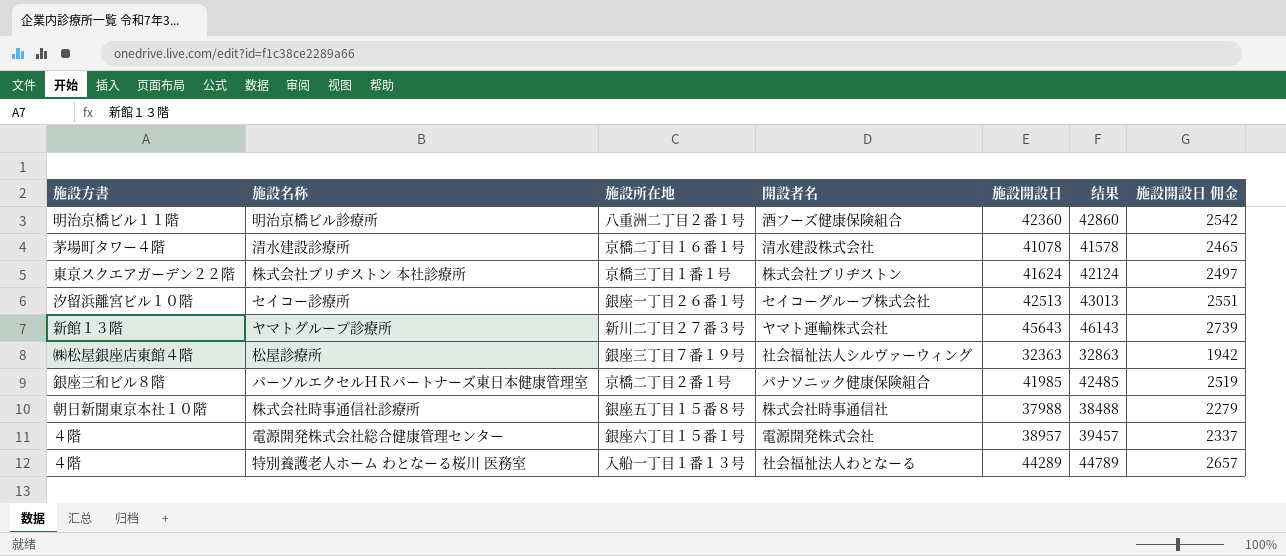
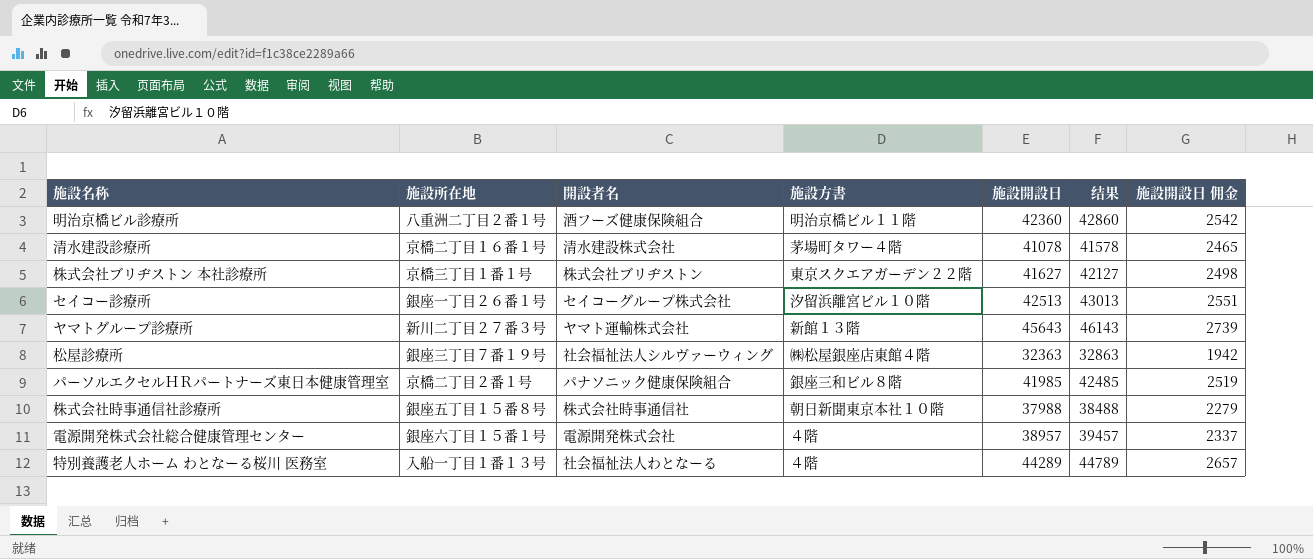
column 施設方書 | position: 1 -> 4
株式会社ブリヂストン 本社診療所 | 施設開設日: 41624 -> 41627
株式会社ブリヂストン 本社診療所 | 结果: 42124 -> 42127
株式会社ブリヂストン 本社診療所 | 施設開設日 佣金: 2497 -> 2498

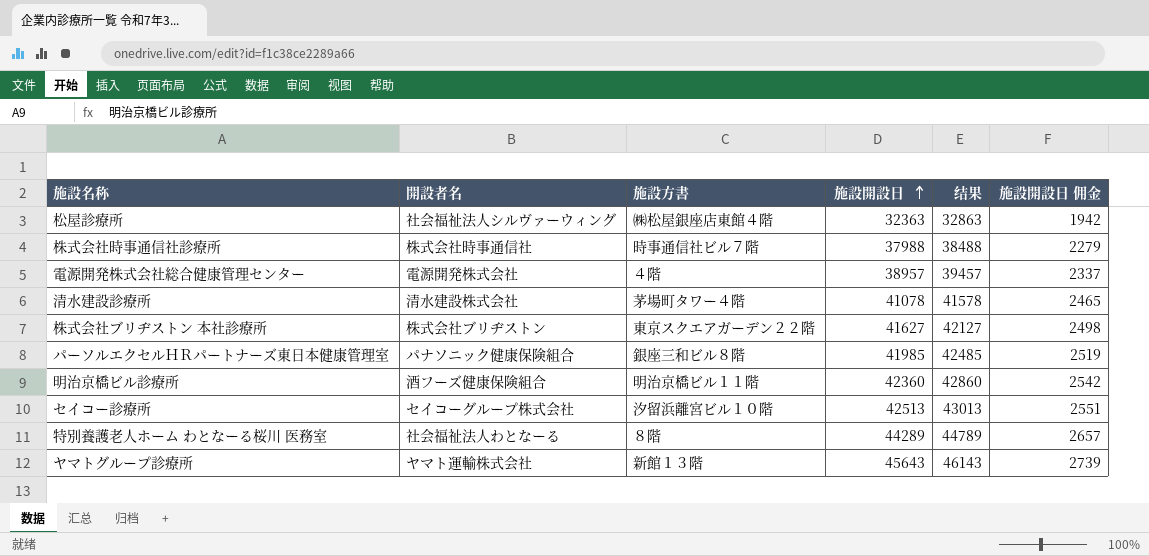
row order: none -> 施設開設日 ascending
column 施設所在地 | position: 2 -> none
株式会社時事通信社診療所 | 施設方書: 朝日新聞東京本社１０階 -> 時事通信社ビル７階
特別養護老人ホーム わとなーる桜川 医務室 | 施設方書: ４階 -> ８階

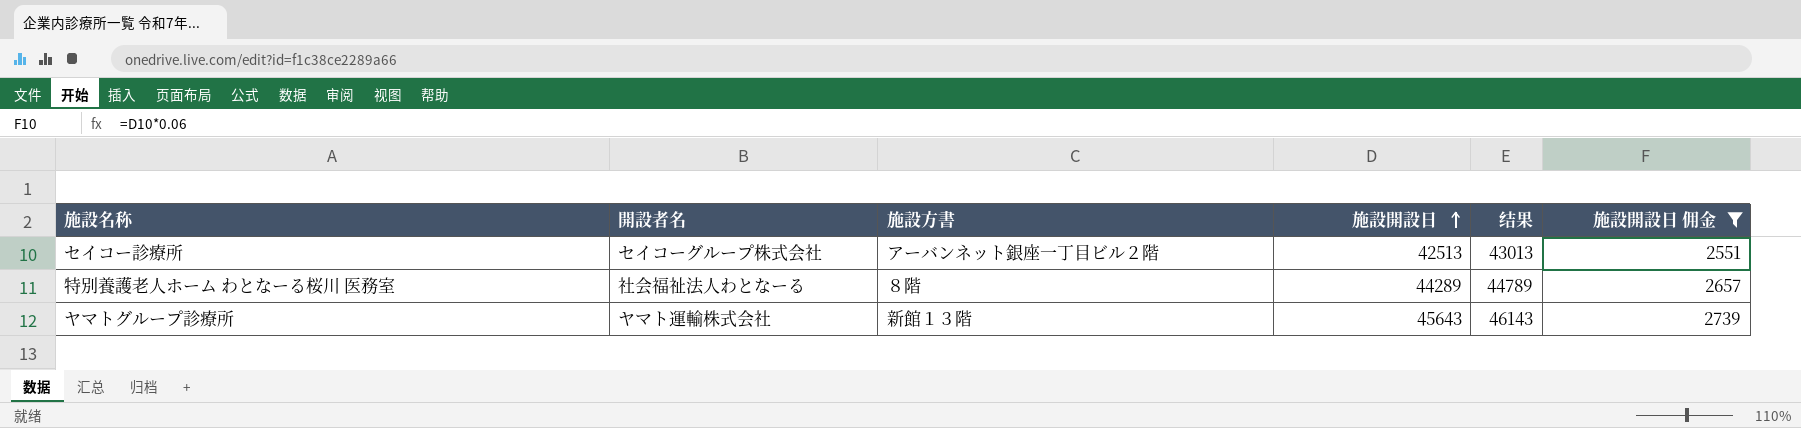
filter: none -> 施設開設日 佣金 >= 2551
セイコー診療所 | 施設方書: 汐留浜離宮ビル１０階 -> アーバンネット銀座一丁目ビル２階

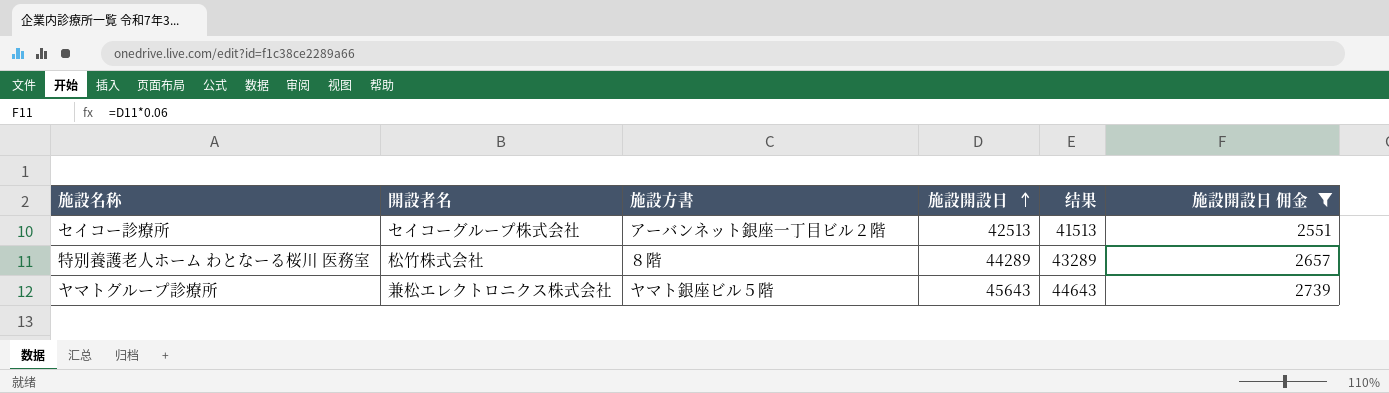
column 结果 | formula: [施設開設日] + 500 -> [施設開設日] - 1000
特別養護老人ホーム わとなーる桜川 医務室 | 開設者名: 社会福祉法人わとなーる -> 松竹株式会社
ヤマトグループ診療所 | 開設者名: ヤマト運輸株式会社 -> 兼松エレクトロニクス株式会社
ヤマトグループ診療所 | 施設方書: 新館１３階 -> ヤマト銀座ビル５階

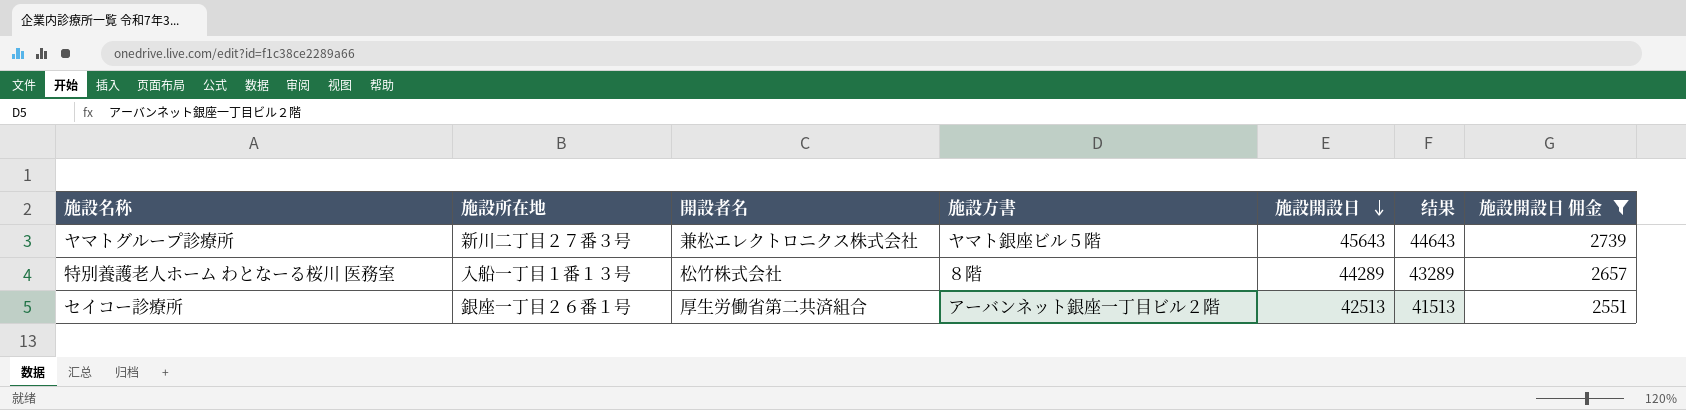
row order: 施設開設日 ascending -> 施設開設日 descending
column 施設所在地 | position: none -> 2
セイコー診療所 | 開設者名: セイコーグループ株式会社 -> 厚生労働省第二共済組合

